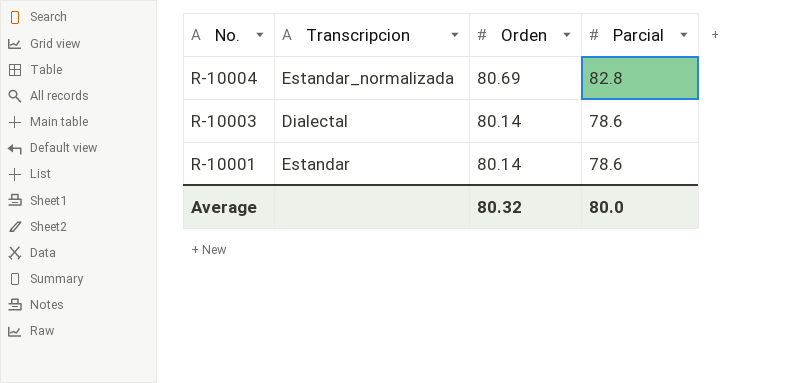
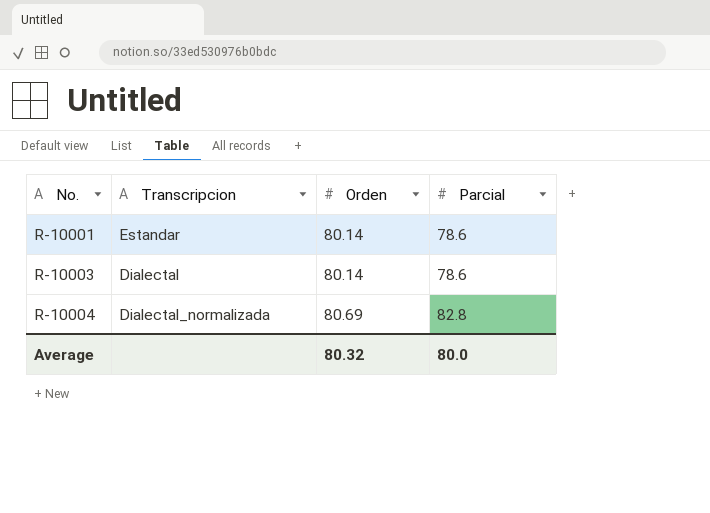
row order: No. descending -> No. ascending
R-10004 | Transcripcion: Estandar_normalizada -> Dialectal_normalizada

